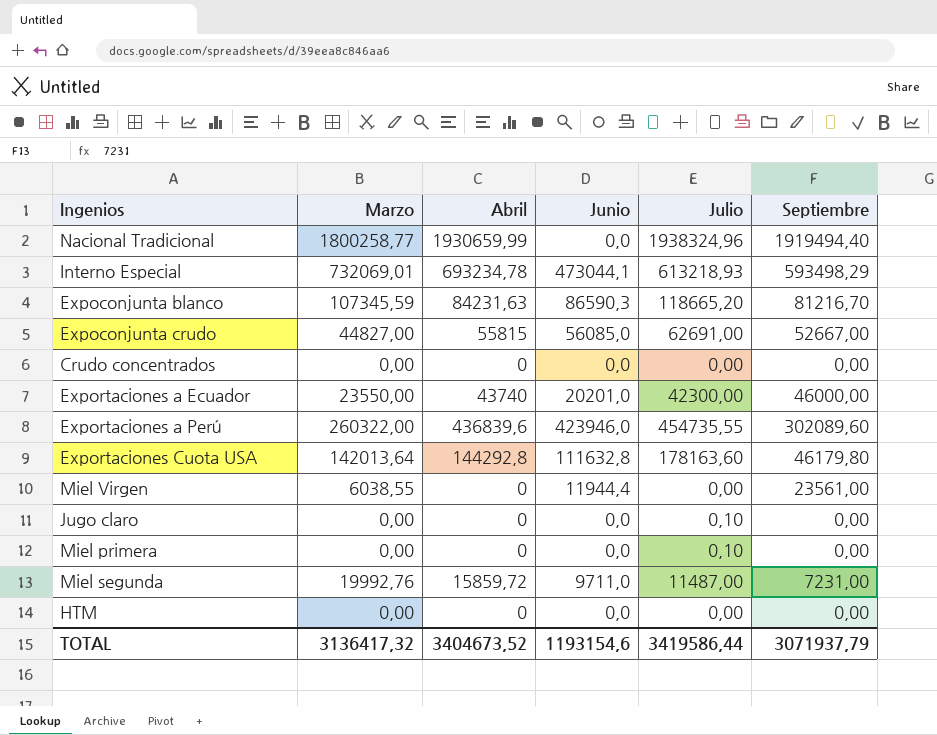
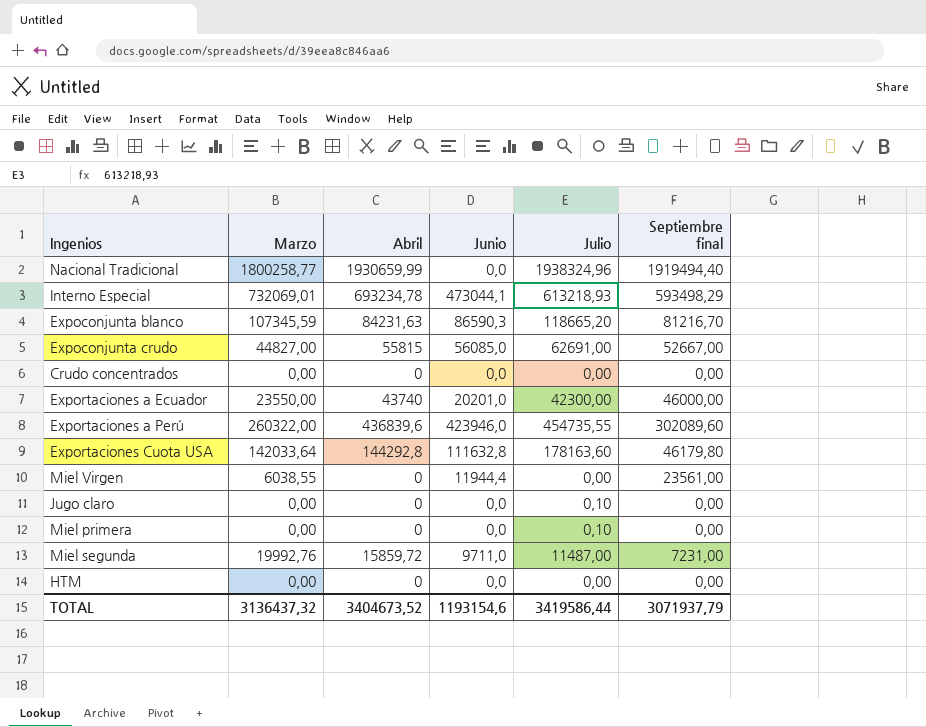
column name: Septiembre -> Septiembre final
Exportaciones Cuota USA | Marzo: 142013,64 -> 142033,64
TOTAL | Marzo: 3136417,32 -> 3136437,32

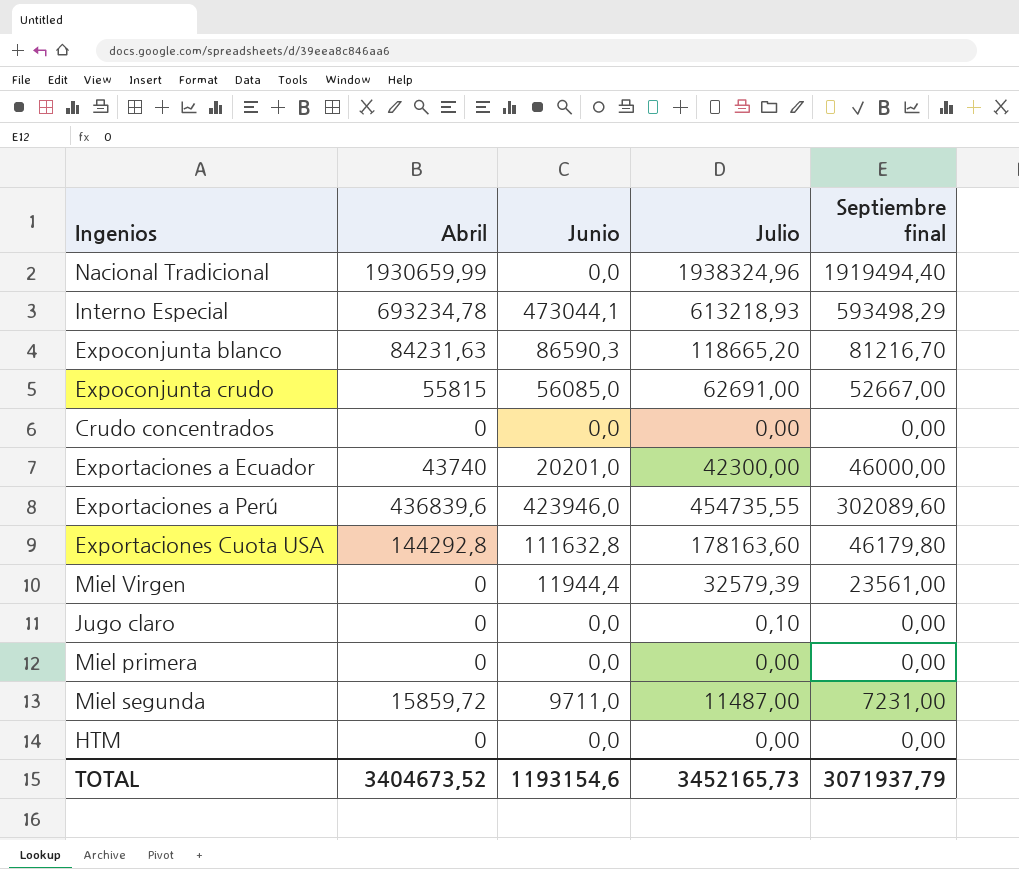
column Marzo | position: 2 -> none
Miel Virgen | Julio: 0,00 -> 32579,39
Miel primera | Julio: 0,10 -> 0,00
TOTAL | Julio: 3419586,44 -> 3452165,73

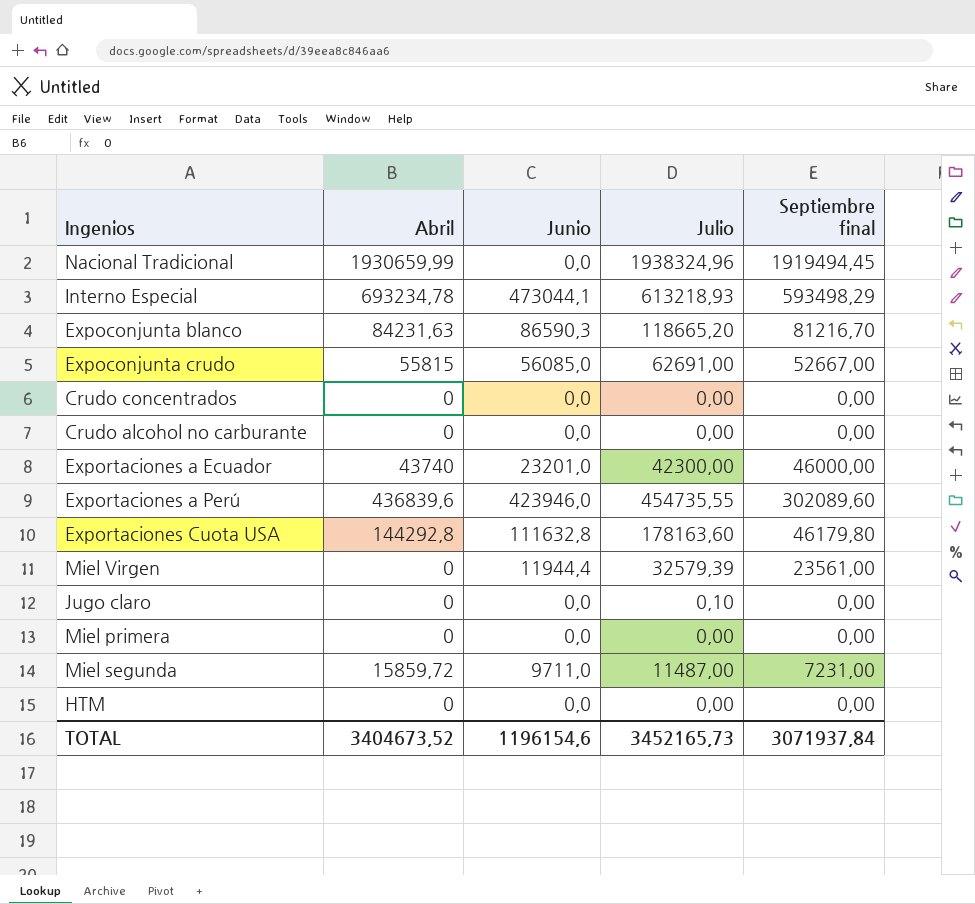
Nacional Tradicional | Septiembre final: 1919494,40 -> 1919494,45
row Crudo alcohol no carburante: none -> 0 | 0,0 | 0,00 | 0,00
Exportaciones a Ecuador | Junio: 20201,0 -> 23201,0
TOTAL | Junio: 1193154,6 -> 1196154,6
TOTAL | Septiembre final: 3071937,79 -> 3071937,84

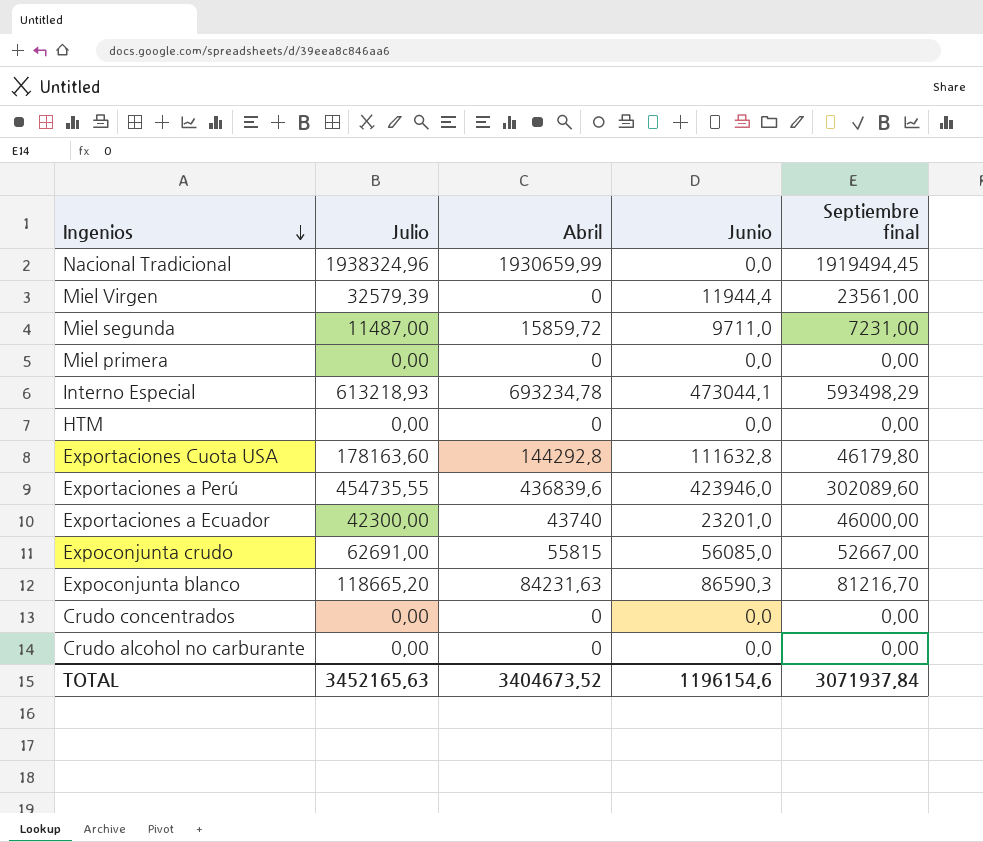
row order: none -> Ingenios descending
column Julio | position: 4 -> 2
row Jugo claro: 0 | 0,0 | 0,10 | 0,00 -> none
TOTAL | Julio: 3452165,73 -> 3452165,63

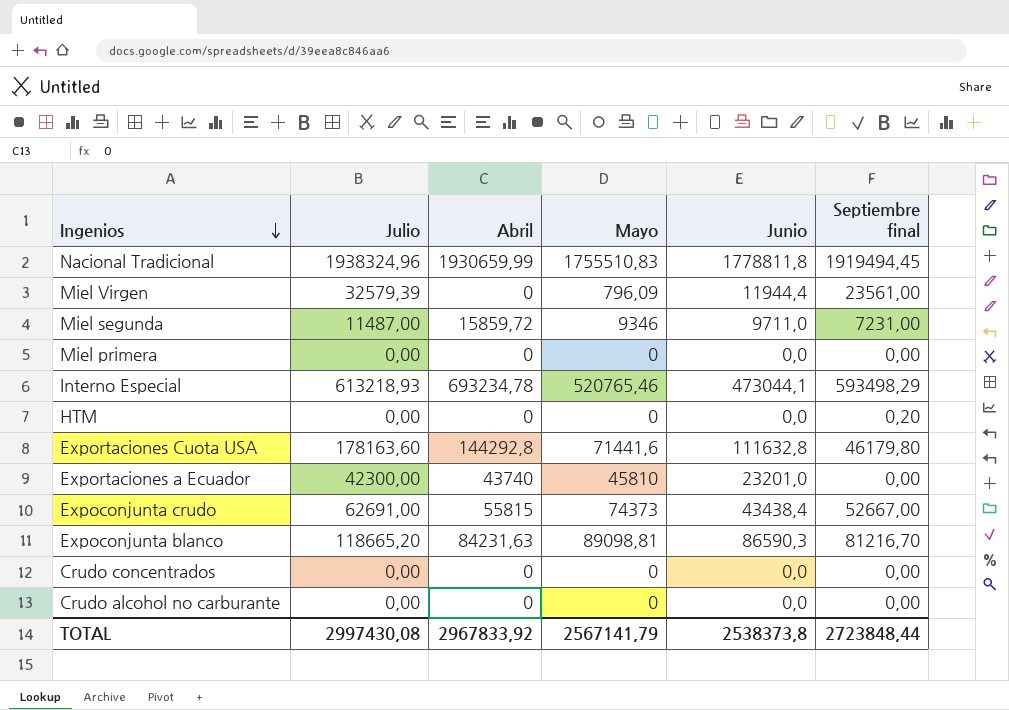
column Mayo | position: none -> 4
row Exportaciones a Perú: 454735,55 | 436839,6 | 423946,0 | 302089,60 -> none
Nacional Tradicional | Junio: 0,0 -> 1778811,8
HTM | Septiembre final: 0,00 -> 0,20
Exportaciones a Ecuador | Septiembre final: 46000,00 -> 0,00
Expoconjunta crudo | Junio: 56085,0 -> 43438,4
TOTAL | Julio: 3452165,63 -> 2997430,08
TOTAL | Abril: 3404673,52 -> 2967833,92
TOTAL | Junio: 1196154,6 -> 2538373,8
TOTAL | Septiembre final: 3071937,84 -> 2723848,44

